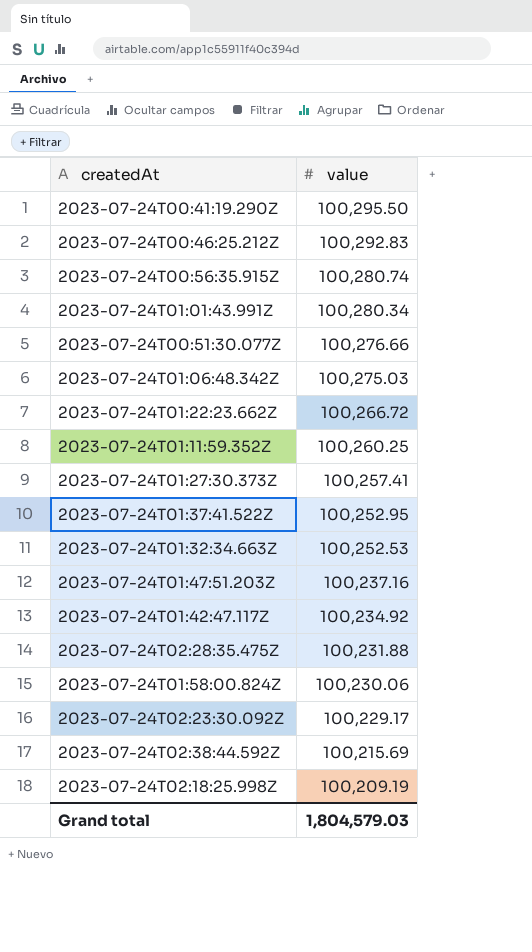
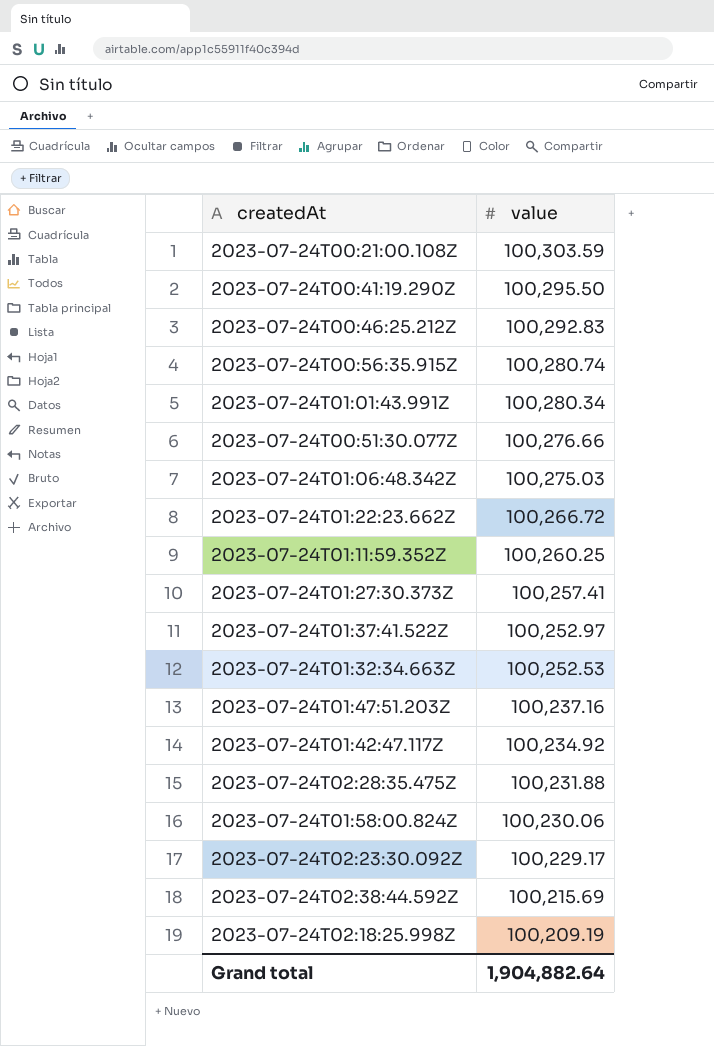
row 2023-07-24T00:21:00.108Z: none -> 100,303.59
2023-07-24T01:37:41.522Z | value: 100,252.95 -> 100,252.97
Grand total | value: 1,804,579.03 -> 1,904,882.64

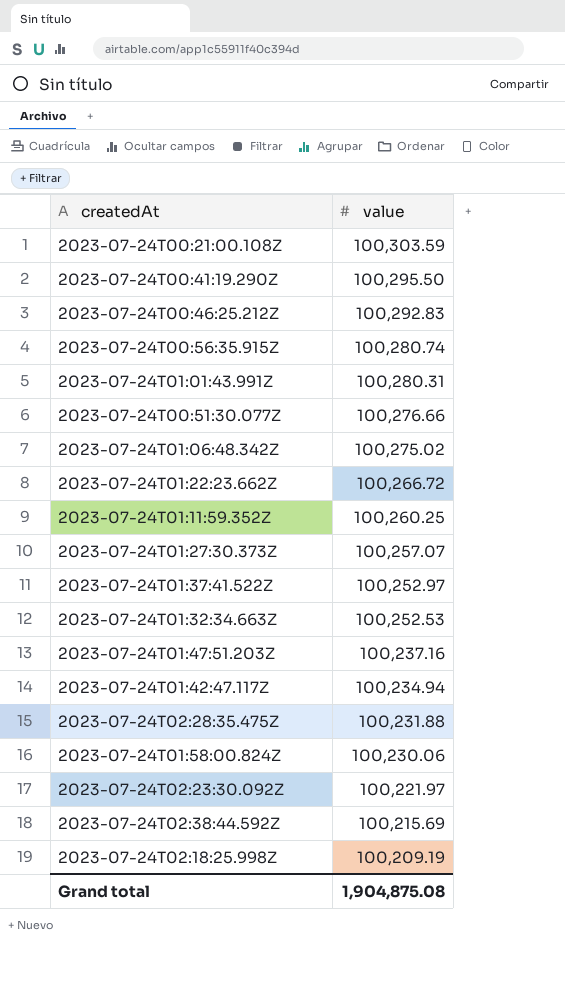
2023-07-24T01:01:43.991Z | value: 100,280.34 -> 100,280.31
2023-07-24T01:06:48.342Z | value: 100,275.03 -> 100,275.02
2023-07-24T01:27:30.373Z | value: 100,257.41 -> 100,257.07
2023-07-24T01:42:47.117Z | value: 100,234.92 -> 100,234.94
2023-07-24T02:23:30.092Z | value: 100,229.17 -> 100,221.97
Grand total | value: 1,904,882.64 -> 1,904,875.08

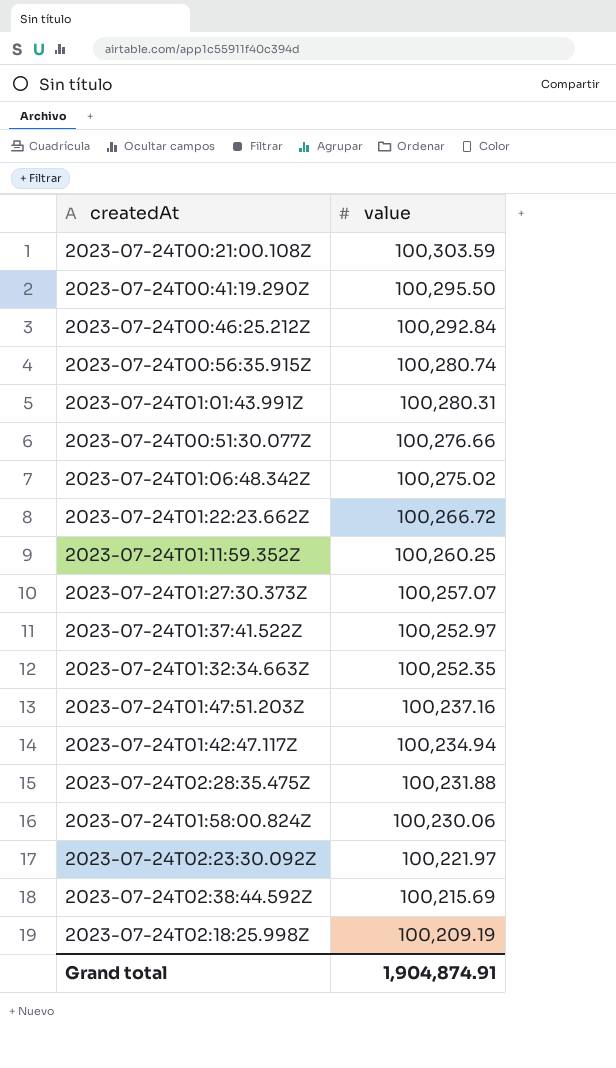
2023-07-24T00:46:25.212Z | value: 100,292.83 -> 100,292.84
2023-07-24T01:32:34.663Z | value: 100,252.53 -> 100,252.35
Grand total | value: 1,904,875.08 -> 1,904,874.91

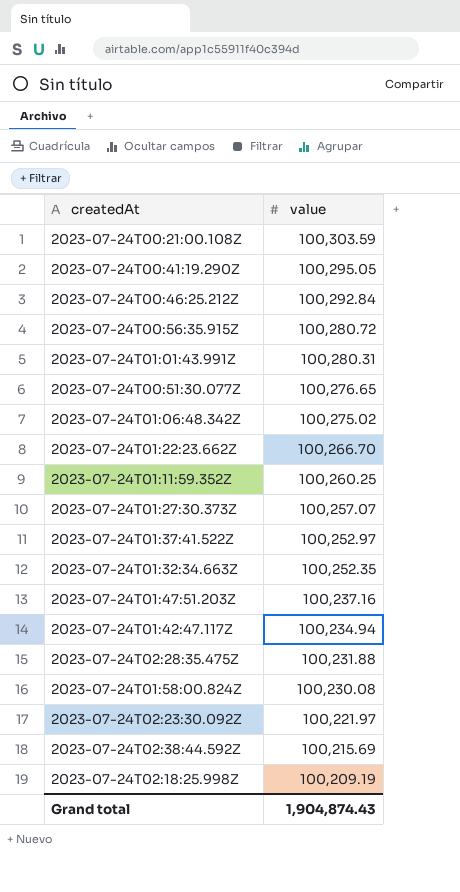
2023-07-24T00:41:19.290Z | value: 100,295.50 -> 100,295.05
2023-07-24T00:56:35.915Z | value: 100,280.74 -> 100,280.72
2023-07-24T00:51:30.077Z | value: 100,276.66 -> 100,276.65
2023-07-24T01:22:23.662Z | value: 100,266.72 -> 100,266.70
2023-07-24T01:58:00.824Z | value: 100,230.06 -> 100,230.08
Grand total | value: 1,904,874.91 -> 1,904,874.43

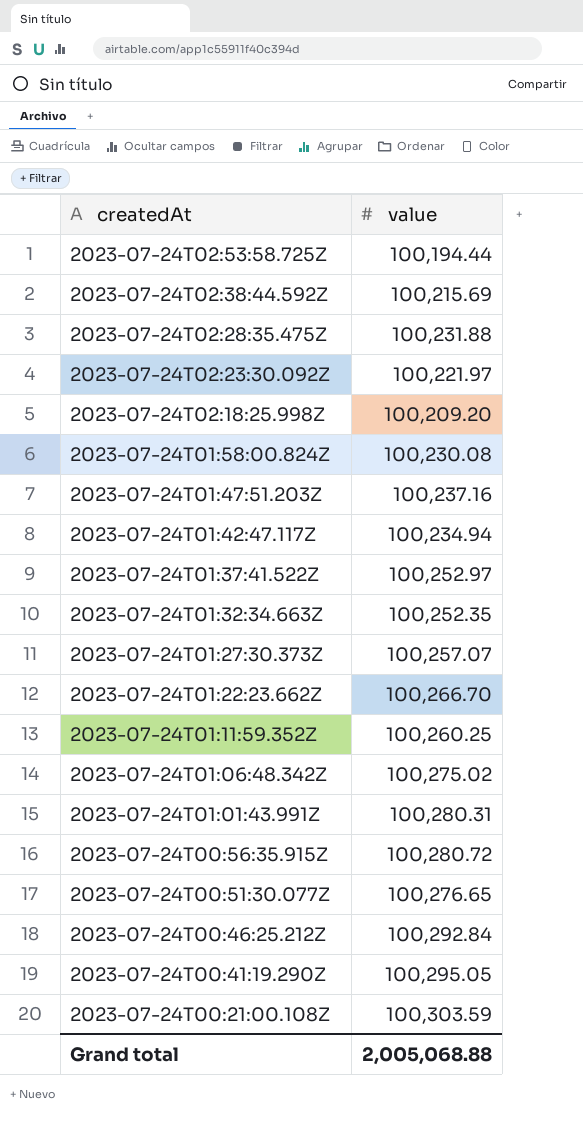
row order: value descending -> createdAt descending
row 2023-07-24T02:53:58.725Z: none -> 100,194.44
2023-07-24T02:18:25.998Z | value: 100,209.19 -> 100,209.20
Grand total | value: 1,904,874.43 -> 2,005,068.88

